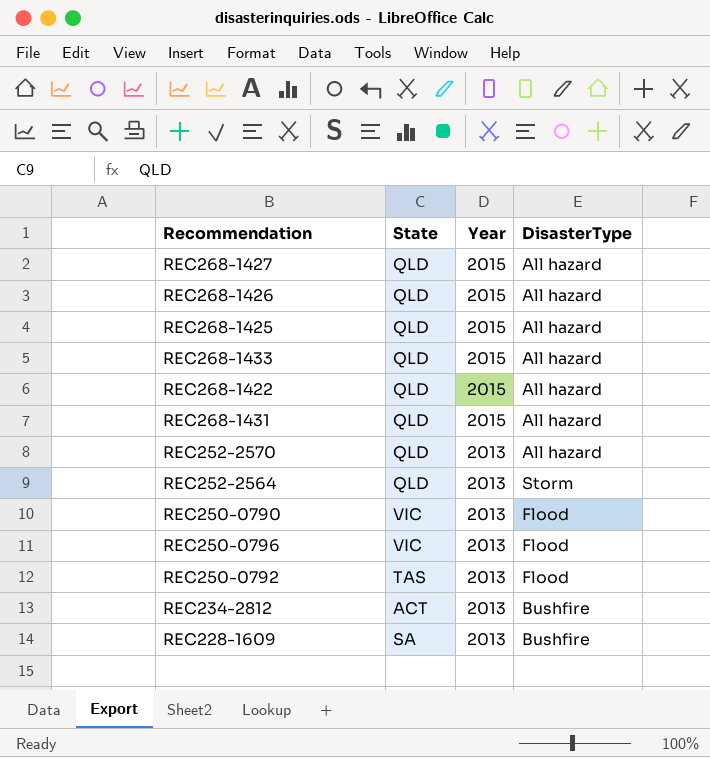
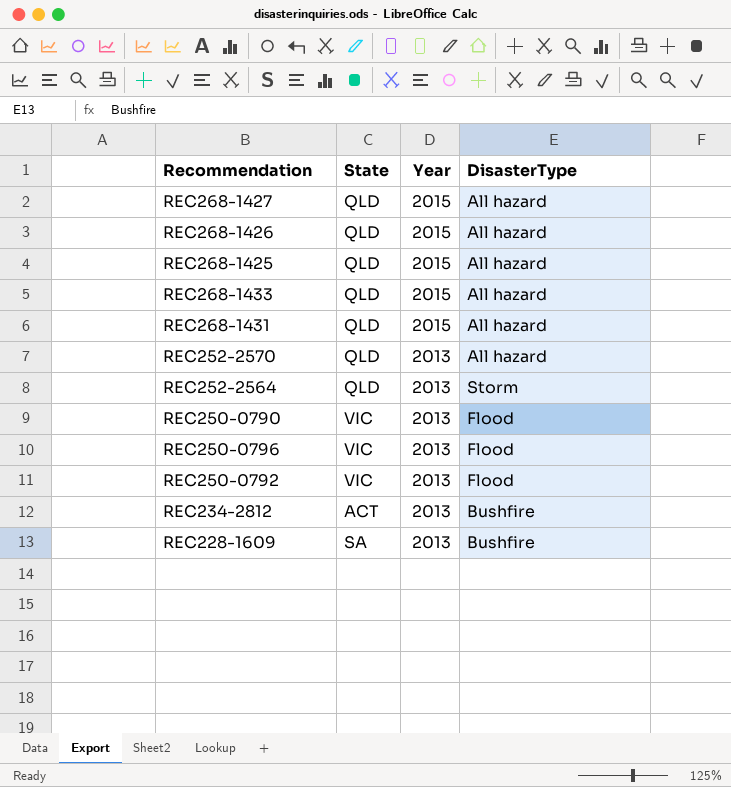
row REC268-1422: QLD | 2015 | All hazard -> none
REC250-0792 | State: TAS -> VIC

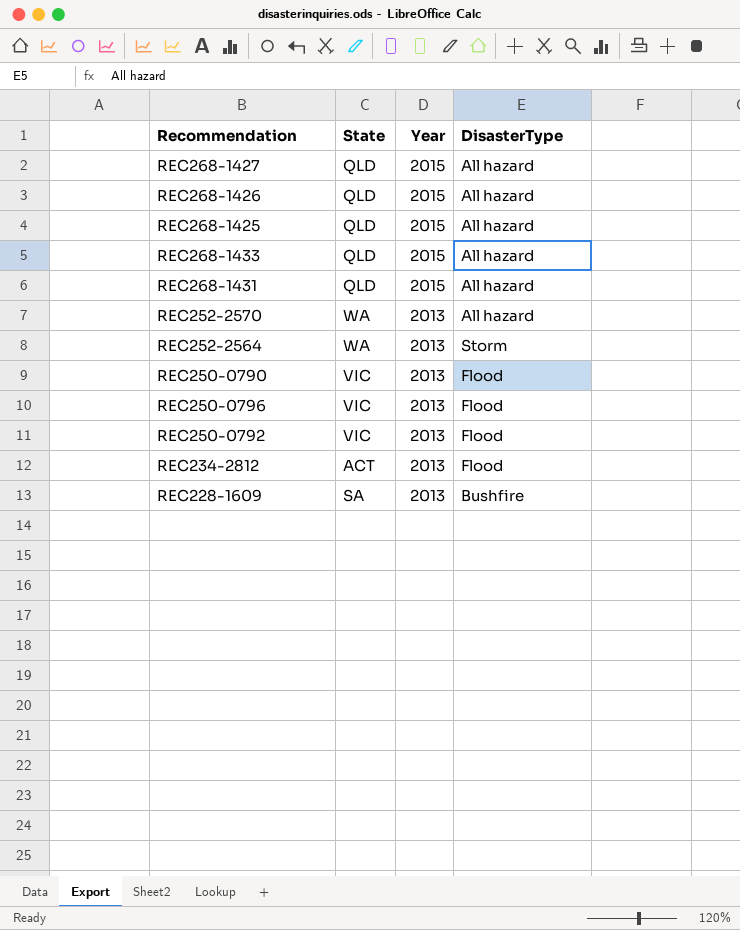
REC252-2570 | State: QLD -> WA
REC252-2564 | State: QLD -> WA
REC234-2812 | DisasterType: Bushfire -> Flood

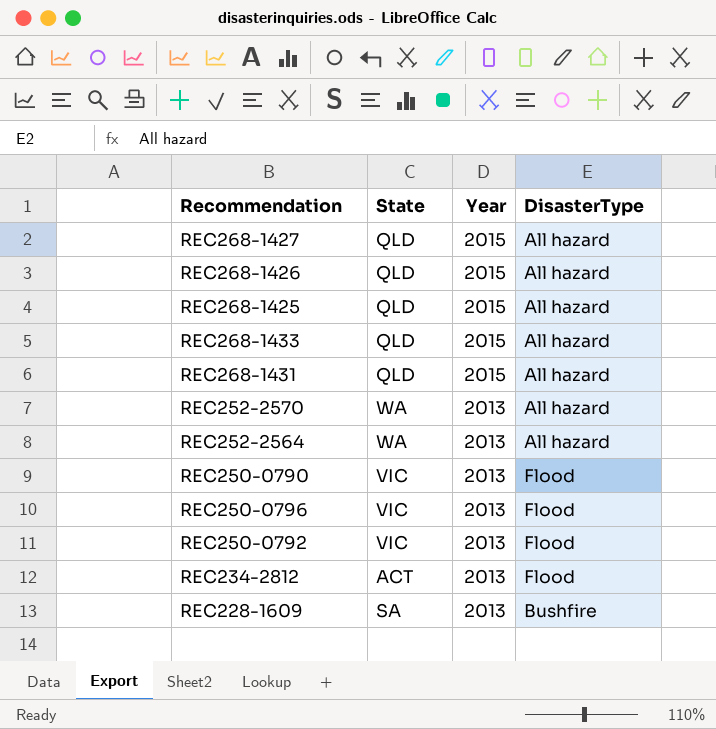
REC252-2564 | DisasterType: Storm -> All hazard

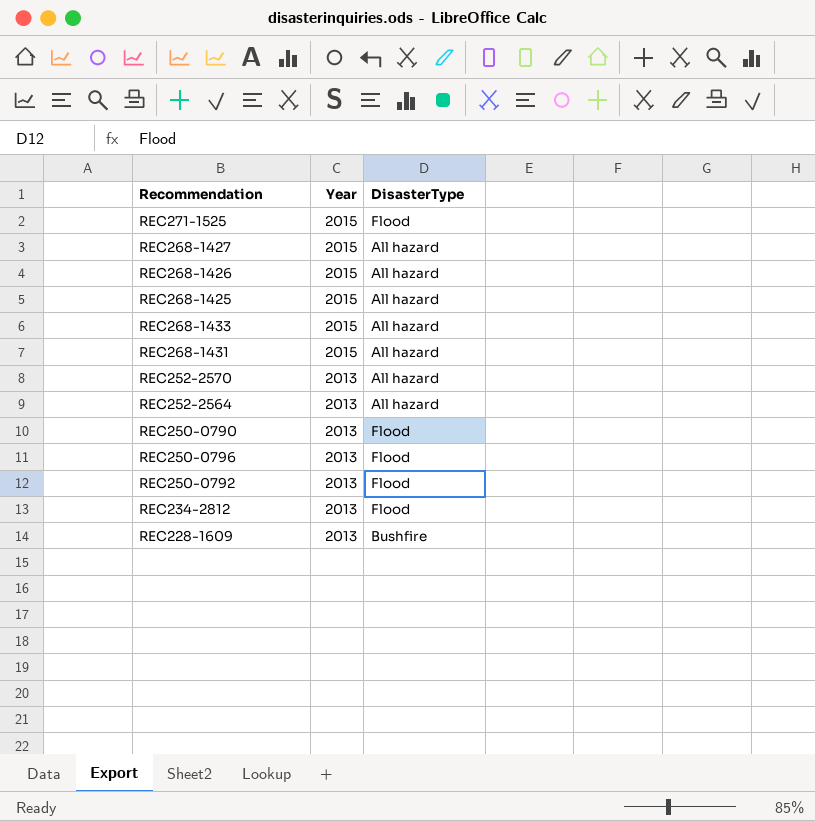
column State | position: 2 -> none
row REC271-1525: none -> 2015 | Flood

